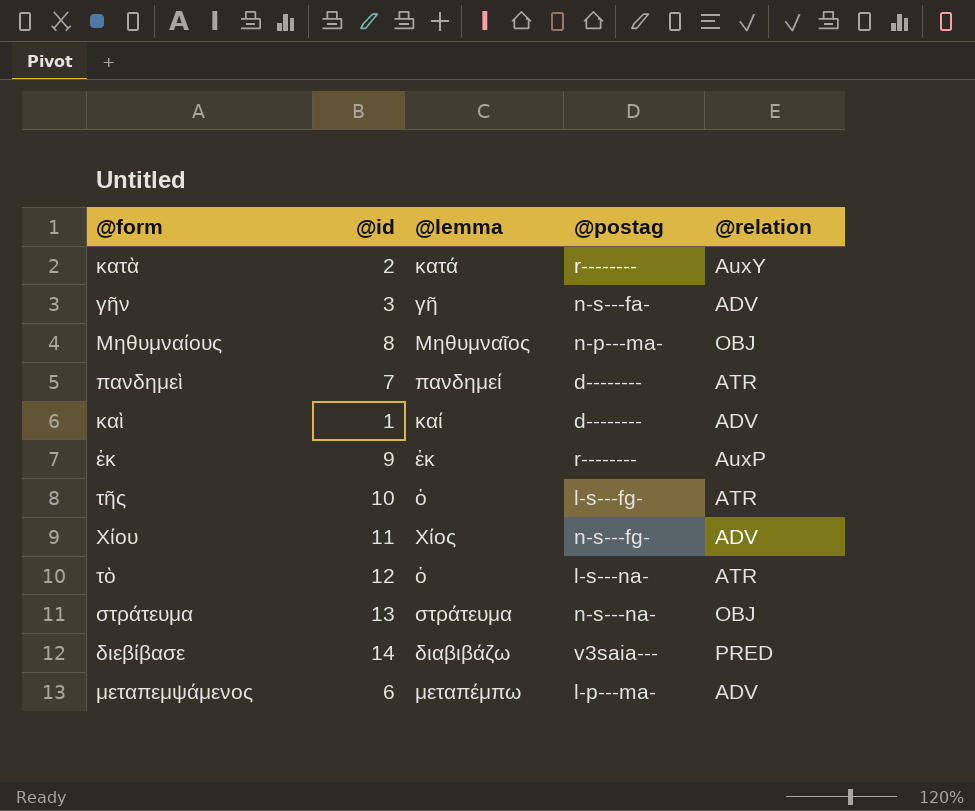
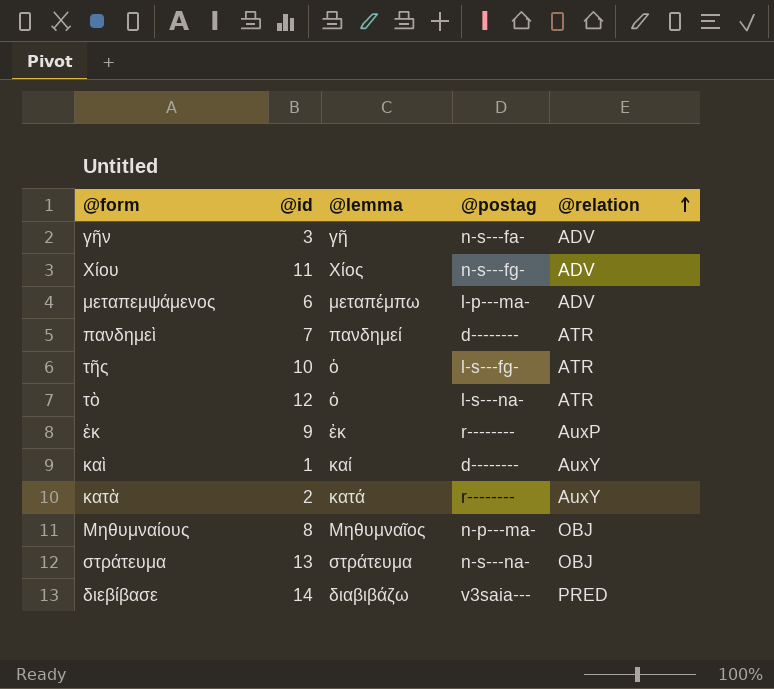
row order: none -> @relation ascending
καὶ | @relation: ADV -> AuxY

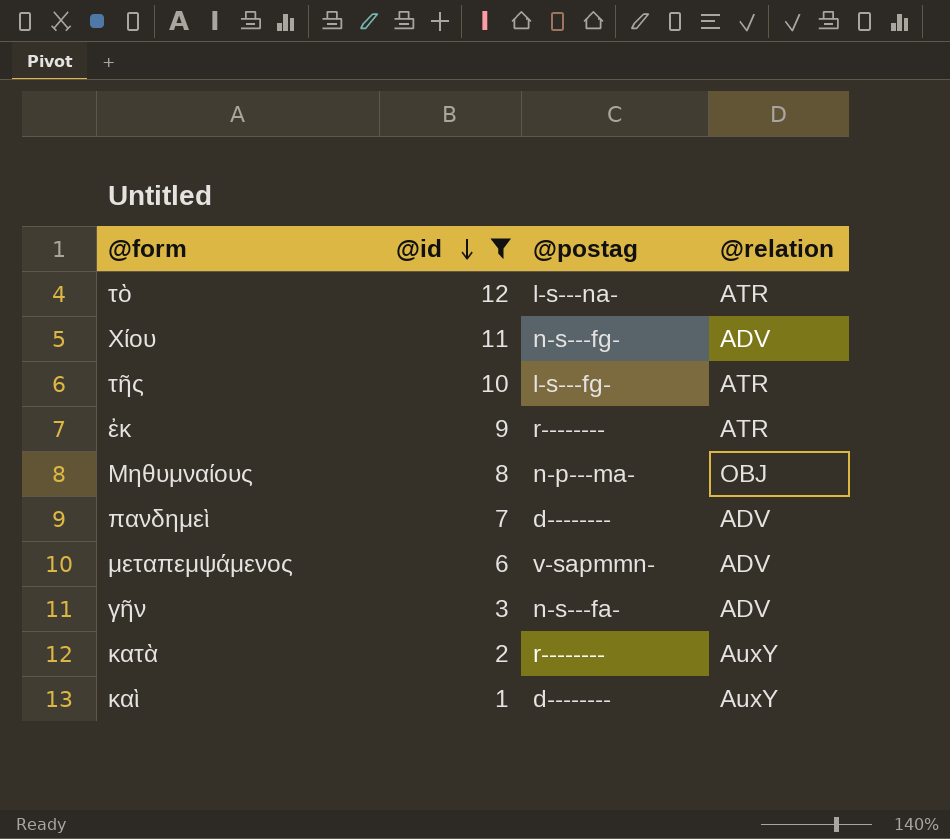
filter: none -> @id <= 12
row order: @relation ascending -> @id descending
column @lemma | position: 3 -> none
ἐκ | @relation: AuxP -> ATR
πανδημεὶ | @relation: ATR -> ADV
μεταπεμψάμενος | @postag: l-p---ma- -> v-sapmmn-

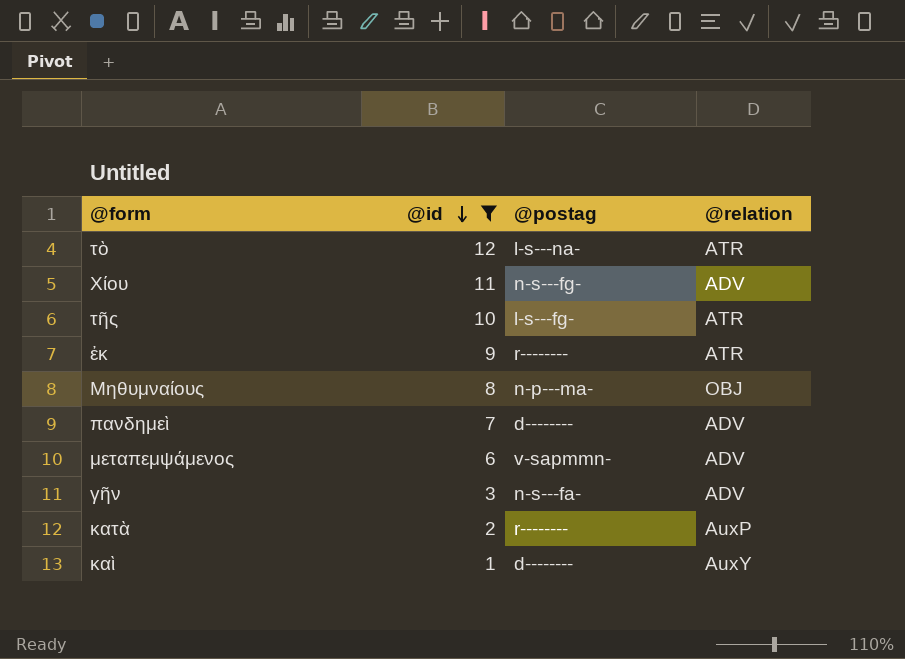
κατὰ | @relation: AuxY -> AuxP

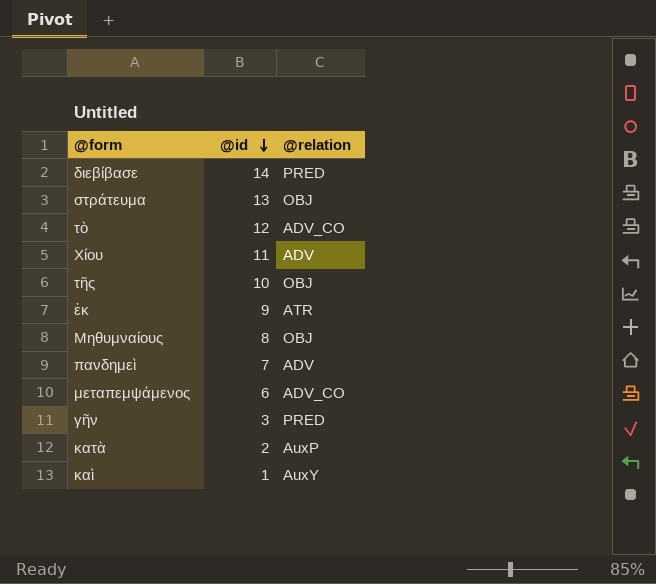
filter: @id <= 12 -> none
column @postag | position: 3 -> none
τὸ | @relation: ATR -> ADV_CO
τῆς | @relation: ATR -> OBJ
μεταπεμψάμενος | @relation: ADV -> ADV_CO
γῆν | @relation: ADV -> PRED

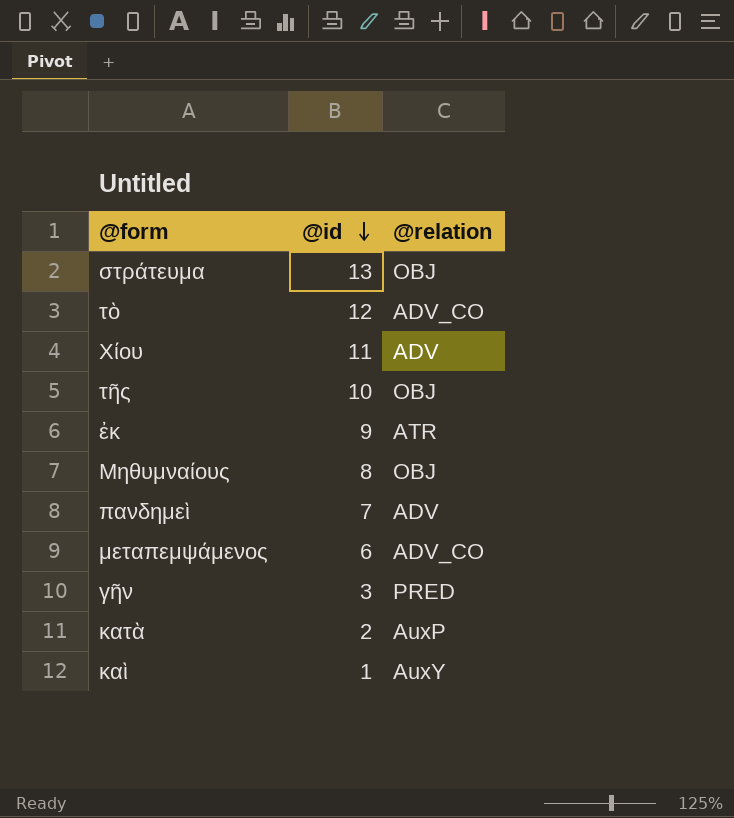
row διεβίβασε: 14 | PRED -> none

